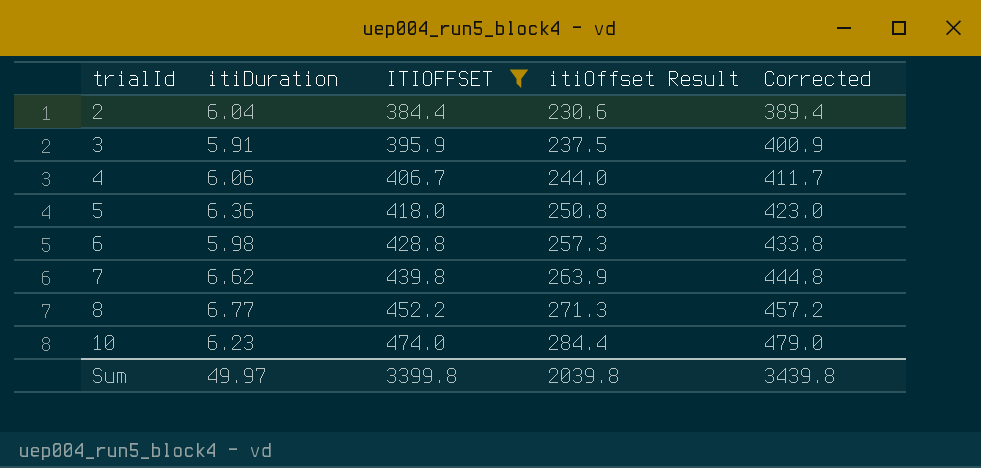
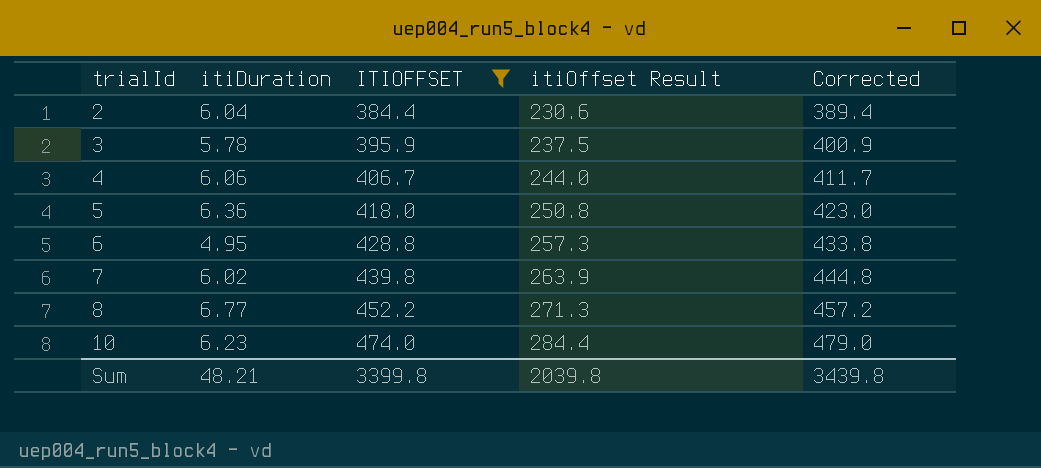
3 | itiDuration: 5.91 -> 5.78
6 | itiDuration: 5.98 -> 4.95
7 | itiDuration: 6.62 -> 6.02
Sum | itiDuration: 49.97 -> 48.21

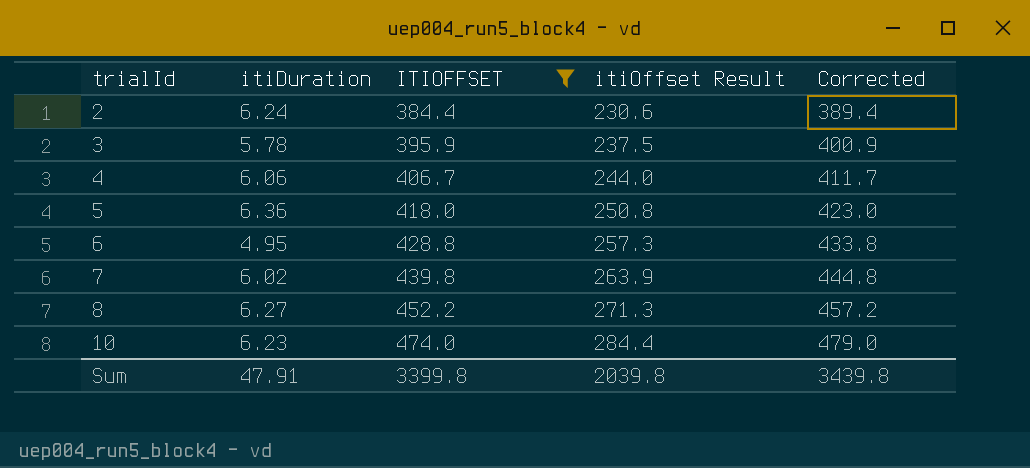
2 | itiDuration: 6.04 -> 6.24
8 | itiDuration: 6.77 -> 6.27
Sum | itiDuration: 48.21 -> 47.91

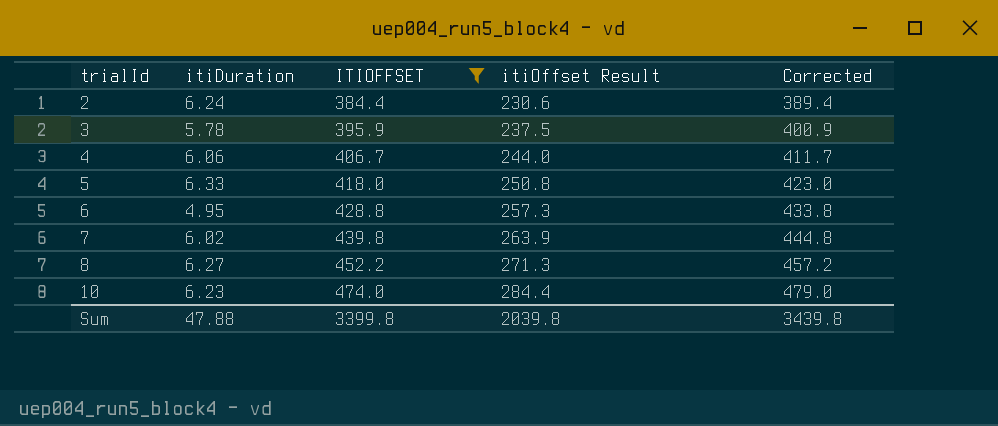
5 | itiDuration: 6.36 -> 6.33
Sum | itiDuration: 47.91 -> 47.88

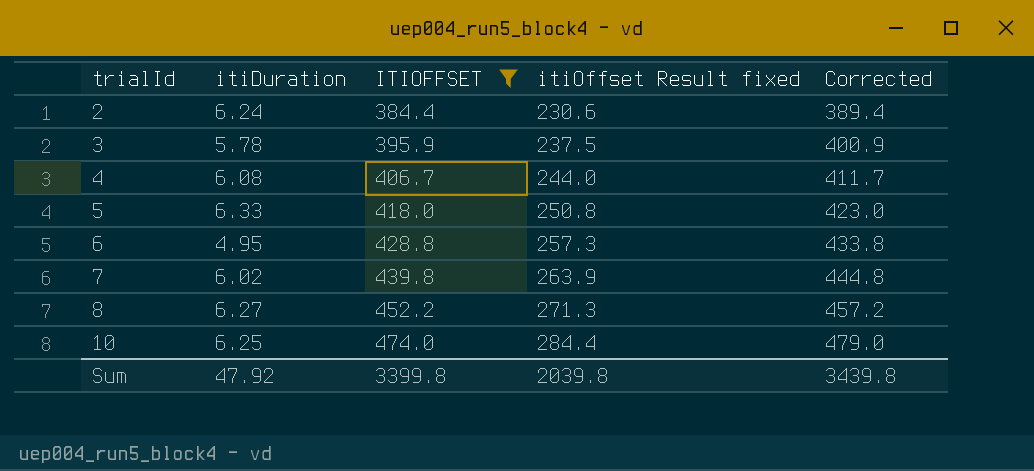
column name: itiOffset Result -> itiOffset Result fixed
4 | itiDuration: 6.06 -> 6.08
10 | itiDuration: 6.23 -> 6.25
Sum | itiDuration: 47.88 -> 47.92

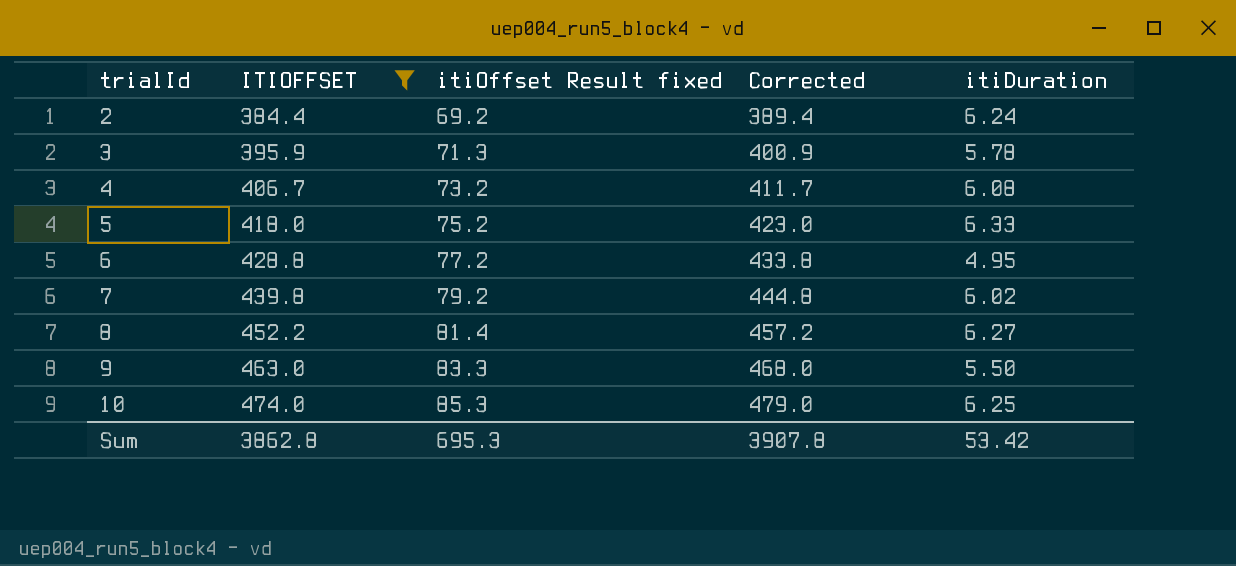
column itiOffset Result fixed | formula: [ITIOFFSET] * 0.6 -> [ITIOFFSET] * 0.18
column itiDuration | position: 2 -> 5
row 9: none -> 463.0 | 83.3 | 468.0 | 5.50
Sum | ITIOFFSET: 3399.8 -> 3862.8
Sum | itiOffset Result fixed: 2039.8 -> 695.3
Sum | Corrected: 3439.8 -> 3907.8
Sum | itiDuration: 47.92 -> 53.42

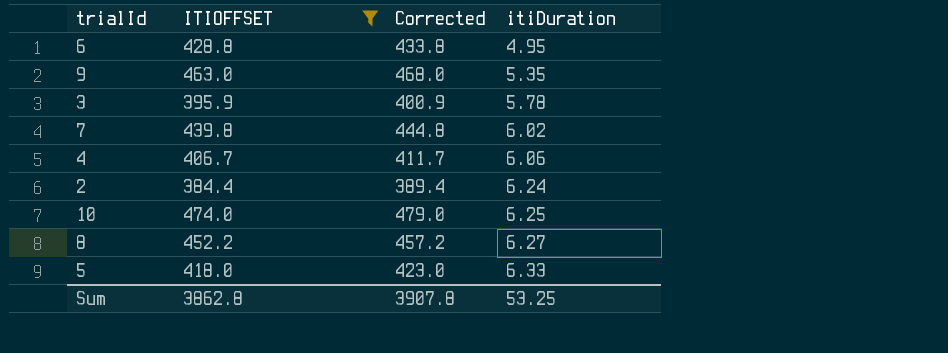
row order: trialId ascending -> itiDuration ascending
column itiOffset Result fixed | formula: [ITIOFFSET] * 0.18 -> none
9 | itiDuration: 5.50 -> 5.35
4 | itiDuration: 6.08 -> 6.06
Sum | itiDuration: 53.42 -> 53.25

